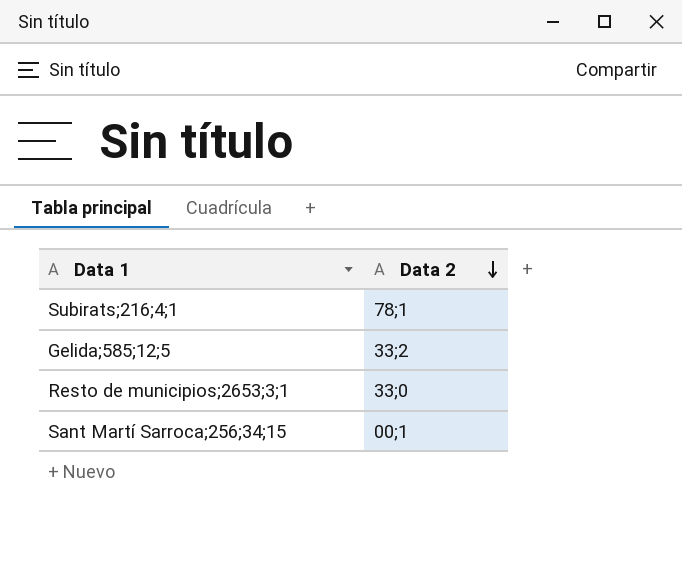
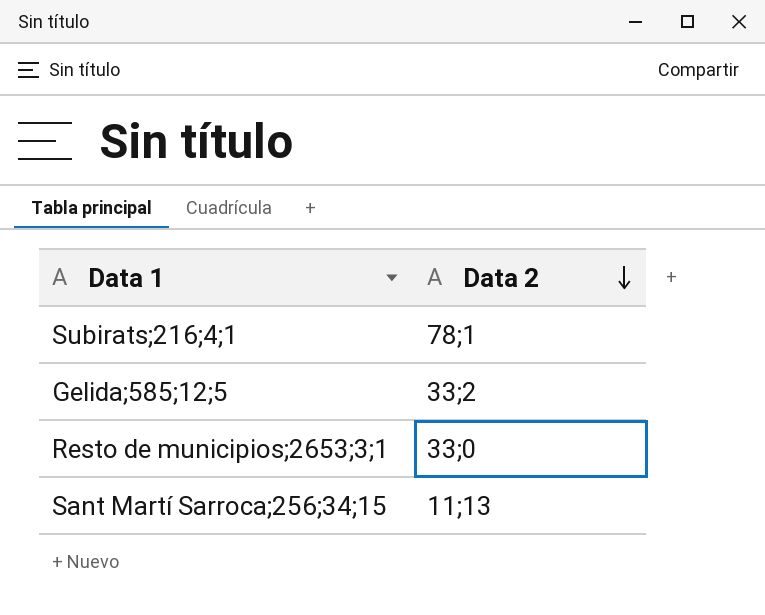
Sant Martí Sarroca;256;34;15 | Data 2: 00;1 -> 11;13

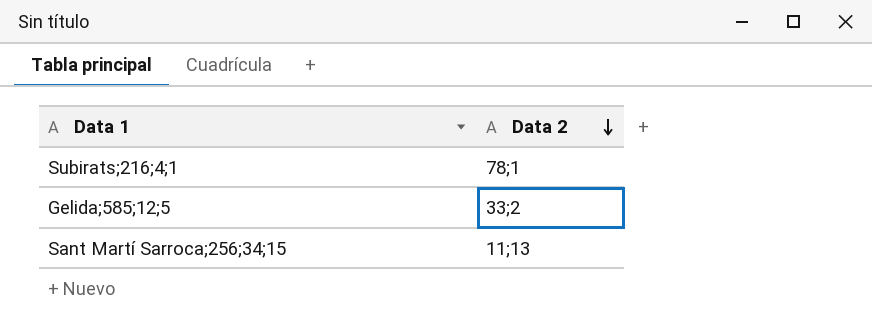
row Resto de municipios;2653;3;1: 33;0 -> none

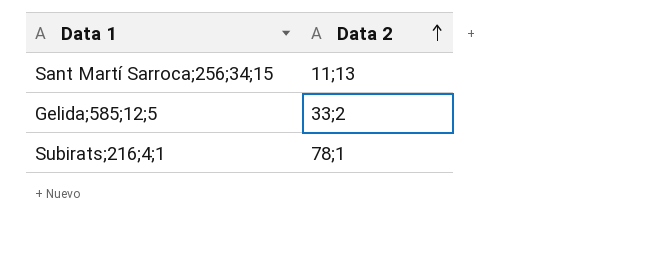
row order: Data 2 descending -> Data 2 ascending

